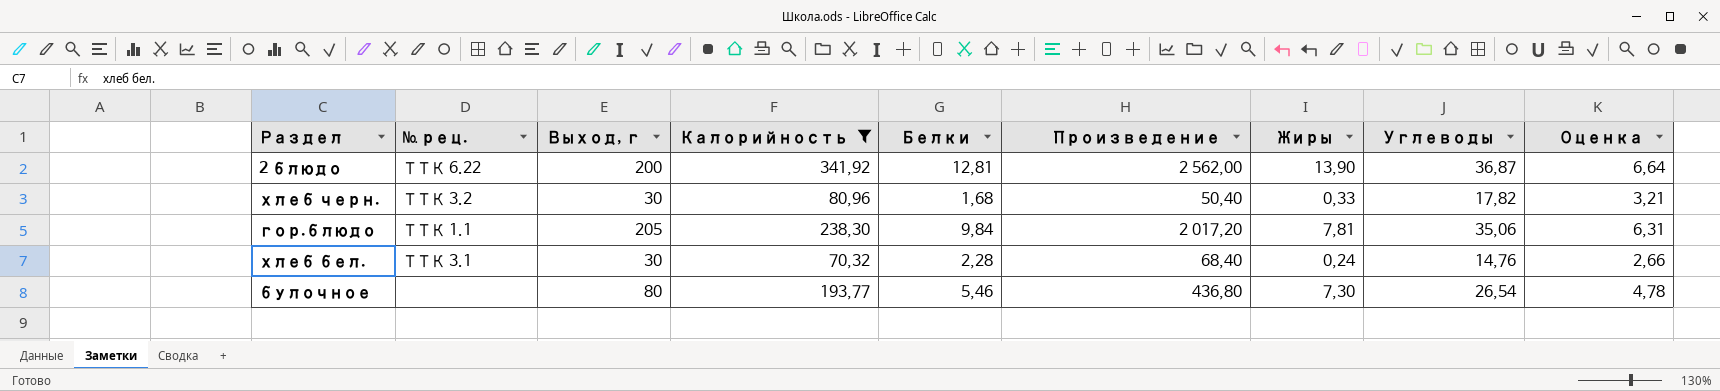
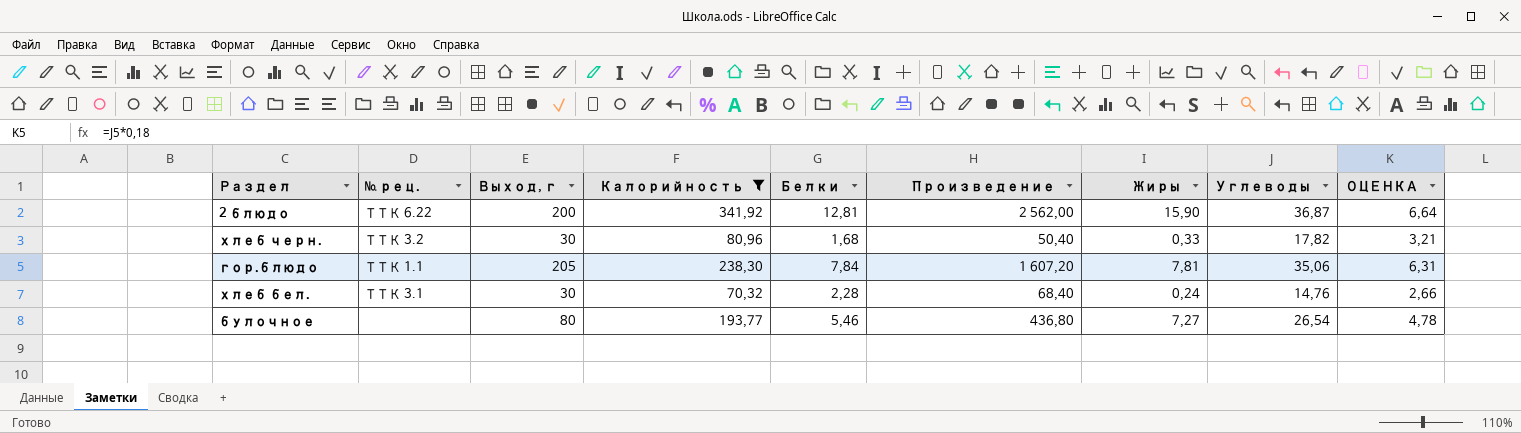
column name: Оценка -> ОЦЕНКА
2 блюдо | Жиры: 13,90 -> 15,90
гор.блюдо | Белки: 9,84 -> 7,84
гор.блюдо | Произведение: 2 017,20 -> 1 607,20
булочное | Жиры: 7,30 -> 7,27

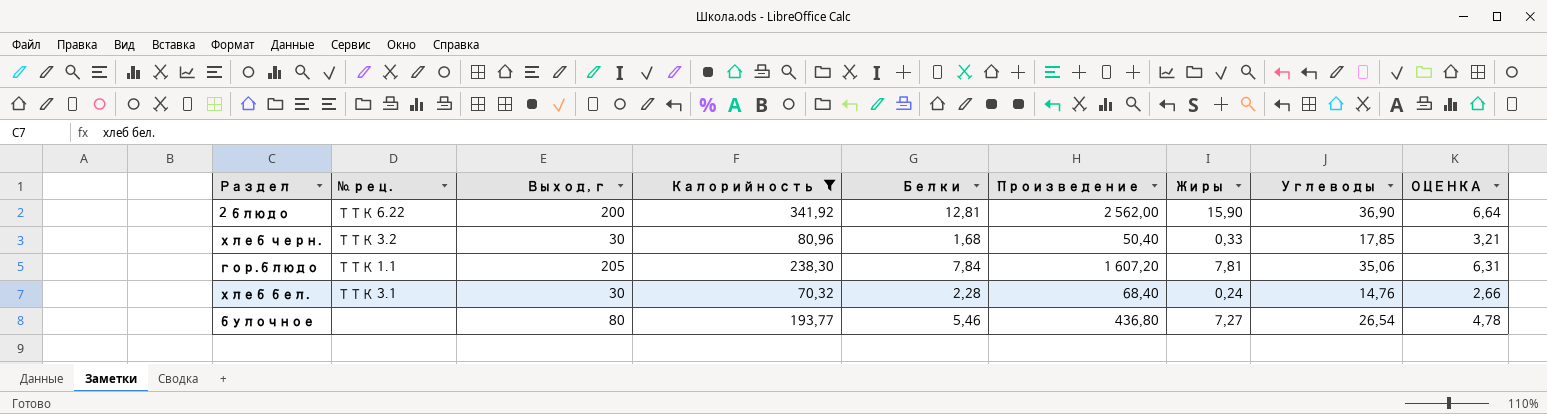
2 блюдо | Углеводы: 36,87 -> 36,90
хлеб черн. | Углеводы: 17,82 -> 17,85

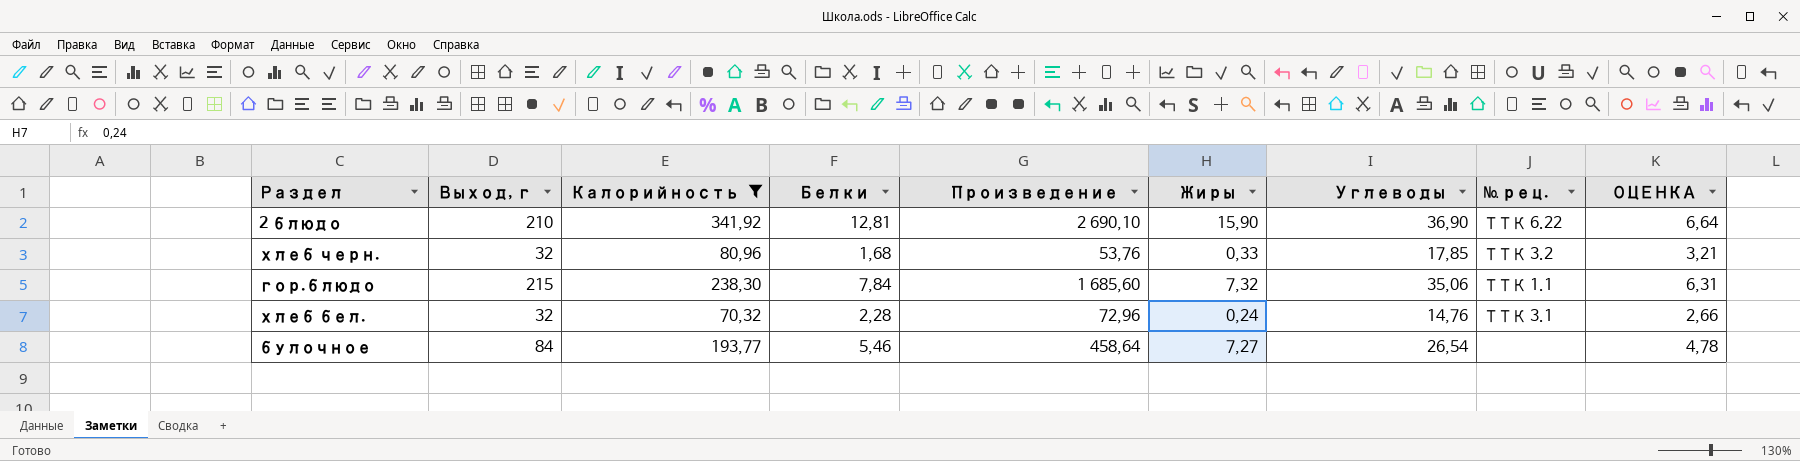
column № рец. | position: 2 -> 8
2 блюдо | Выход, г: 200 -> 210
2 блюдо | Произведение: 2 562,00 -> 2 690,10
хлеб черн. | Выход, г: 30 -> 32
хлеб черн. | Произведение: 50,40 -> 53,76
гор.блюдо | Выход, г: 205 -> 215
гор.блюдо | Произведение: 1 607,20 -> 1 685,60
гор.блюдо | Жиры: 7,81 -> 7,32
хлеб бел. | Выход, г: 30 -> 32
хлеб бел. | Произведение: 68,40 -> 72,96
булочное | Выход, г: 80 -> 84
булочное | Произведение: 436,80 -> 458,64

